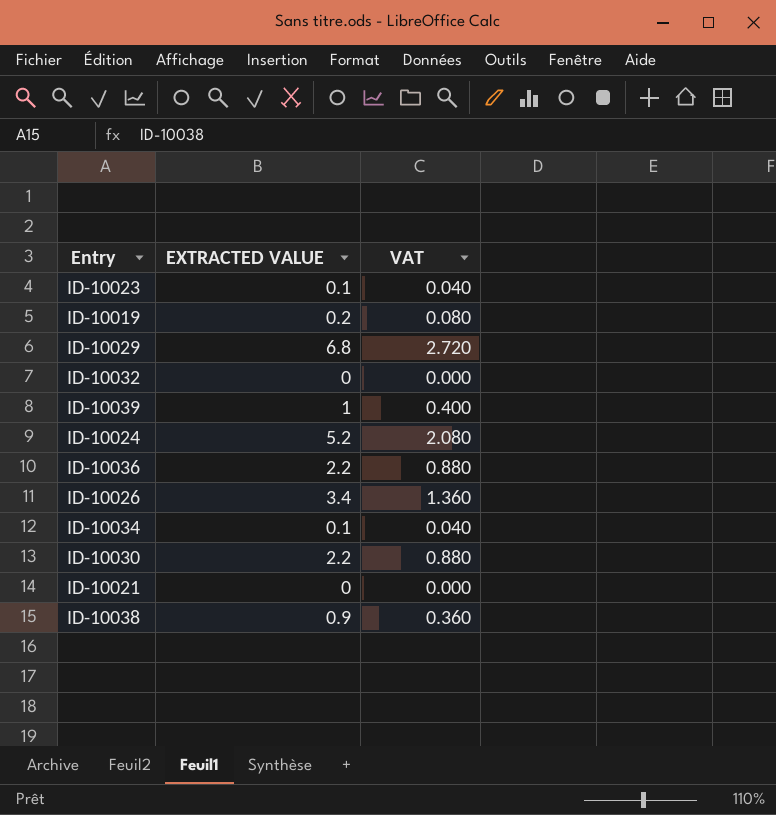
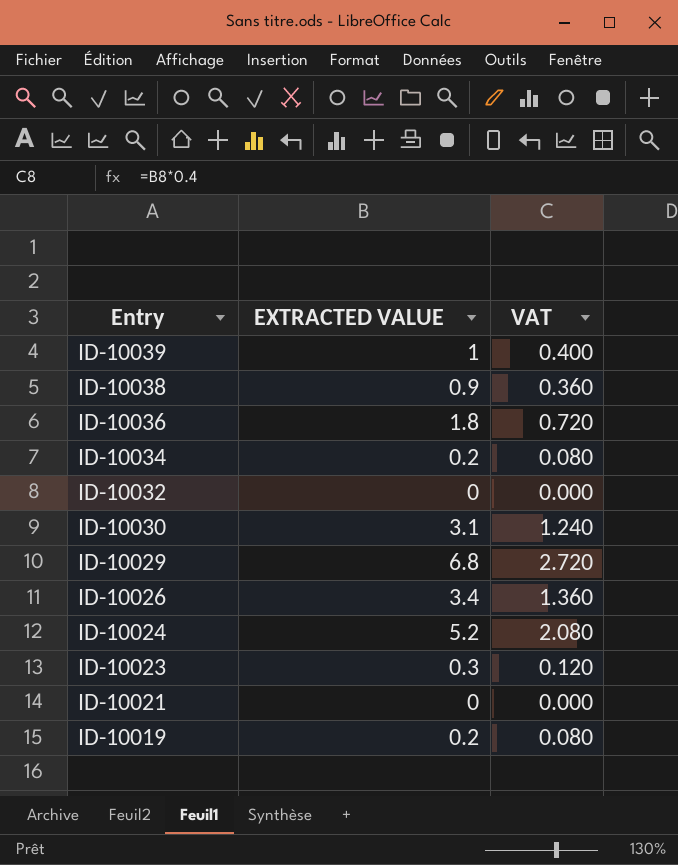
row order: none -> Entry descending
ID-10036 | EXTRACTED VALUE: 2.2 -> 1.8
ID-10036 | VAT: 0.880 -> 0.720
ID-10034 | EXTRACTED VALUE: 0.1 -> 0.2
ID-10034 | VAT: 0.040 -> 0.080
ID-10030 | EXTRACTED VALUE: 2.2 -> 3.1
ID-10030 | VAT: 0.880 -> 1.240
ID-10023 | EXTRACTED VALUE: 0.1 -> 0.3
ID-10023 | VAT: 0.040 -> 0.120

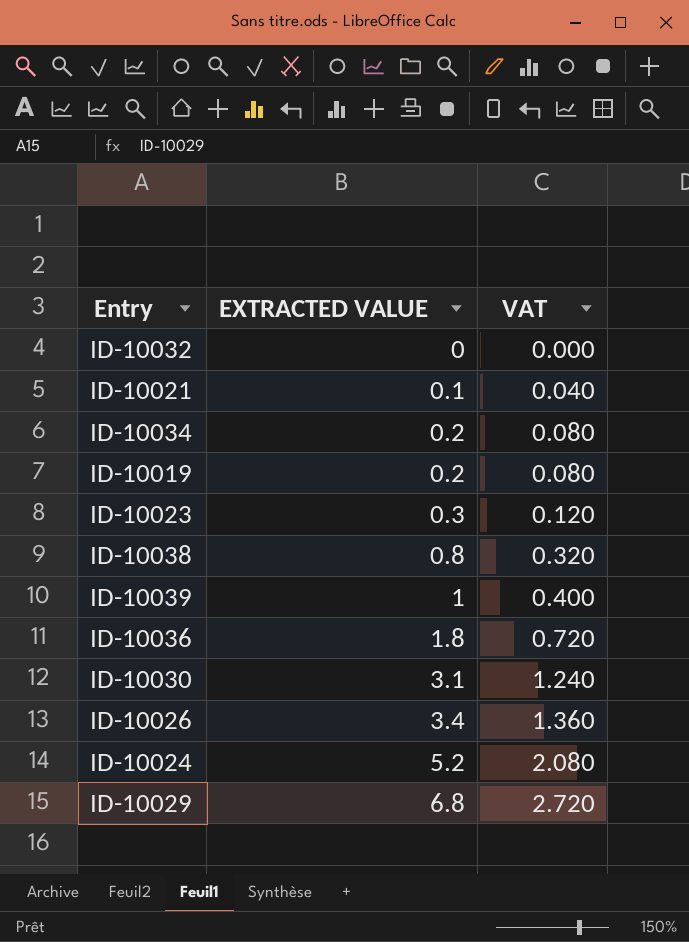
row order: Entry descending -> EXTRACTED VALUE ascending
ID-10021 | EXTRACTED VALUE: 0 -> 0.1
ID-10021 | VAT: 0.000 -> 0.040
ID-10038 | EXTRACTED VALUE: 0.9 -> 0.8
ID-10038 | VAT: 0.360 -> 0.320

